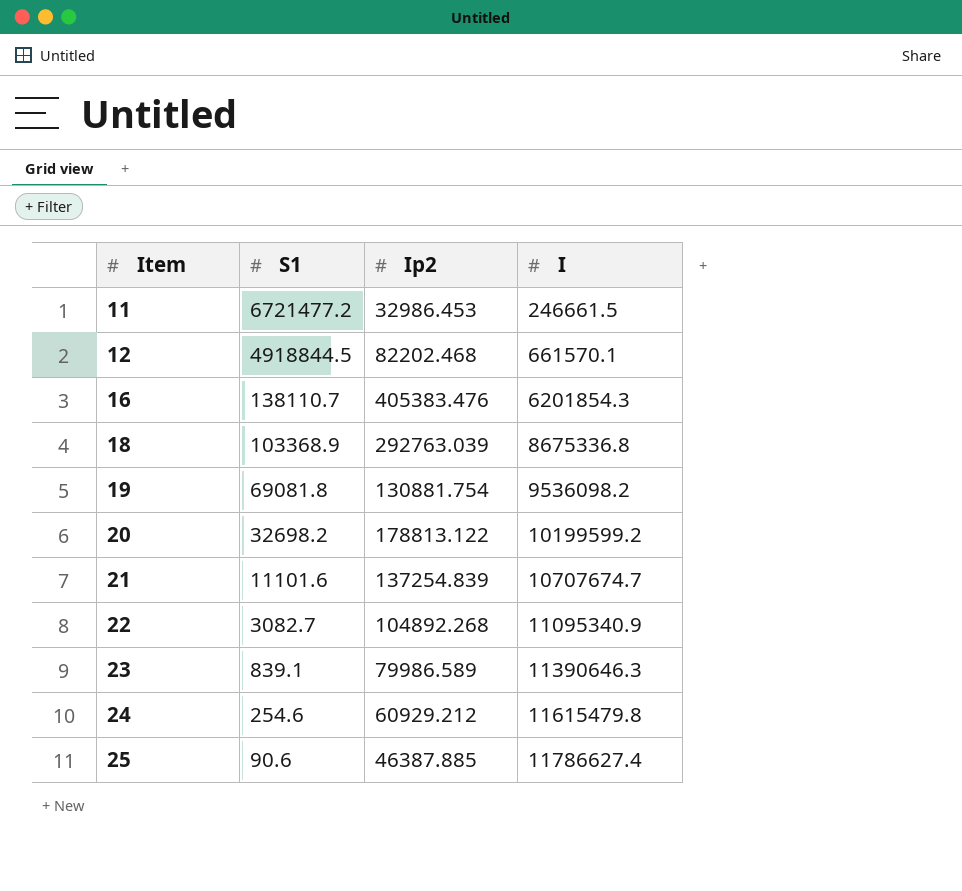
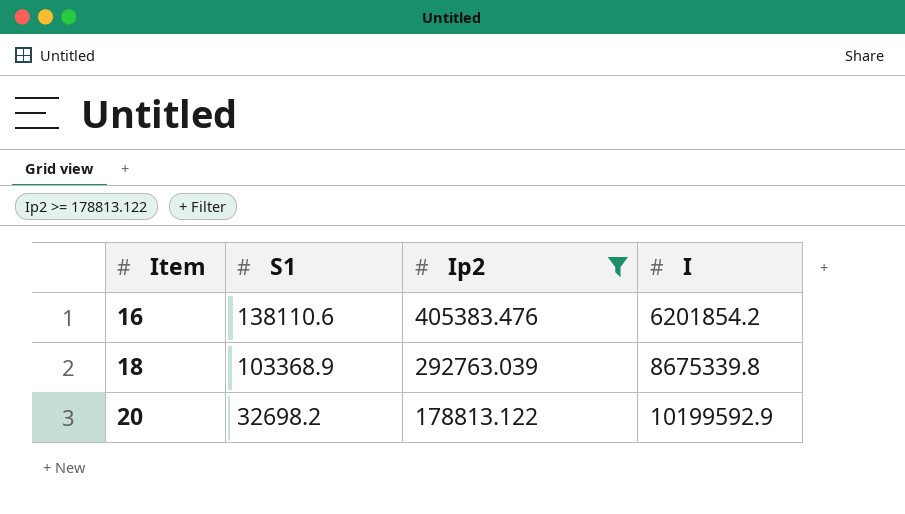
filter: none -> Ip2 >= 178813.122
16 | S1: 138110.7 -> 138110.6
16 | I: 6201854.3 -> 6201854.2
18 | I: 8675336.8 -> 8675339.8
20 | I: 10199599.2 -> 10199592.9

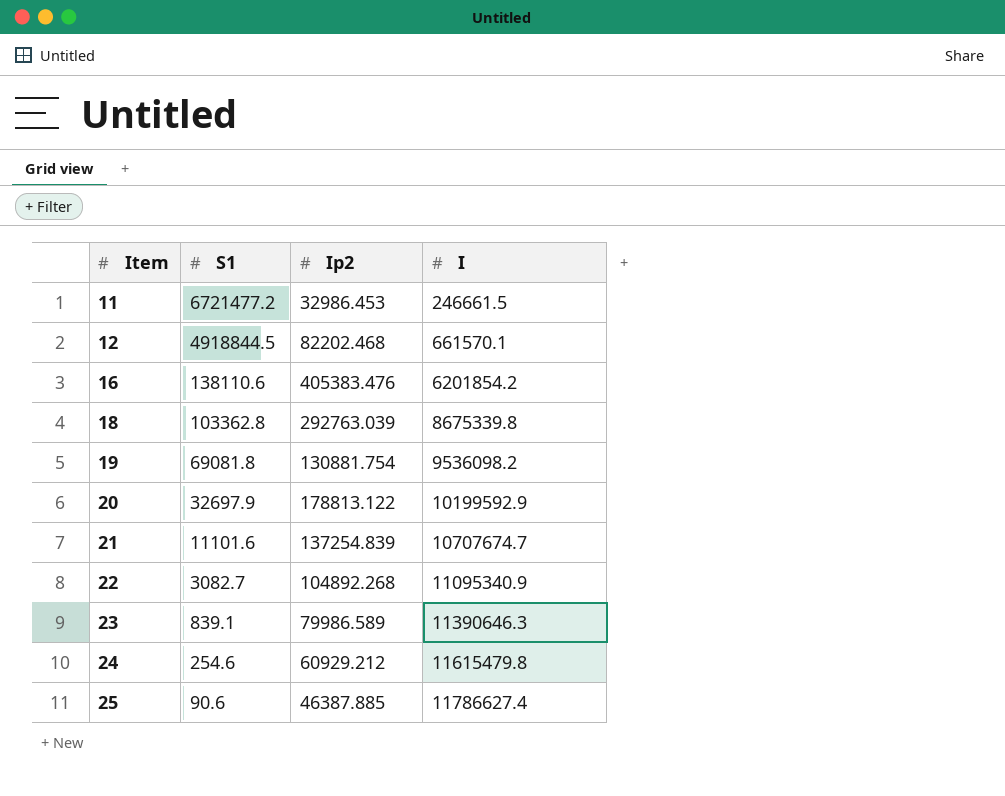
filter: Ip2 >= 178813.122 -> none
18 | S1: 103368.9 -> 103362.8
20 | S1: 32698.2 -> 32697.9

